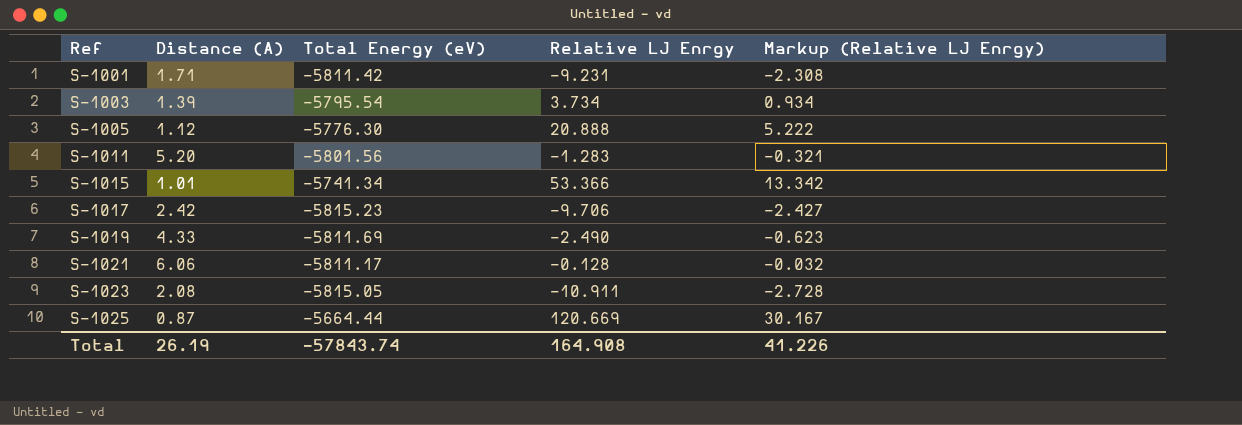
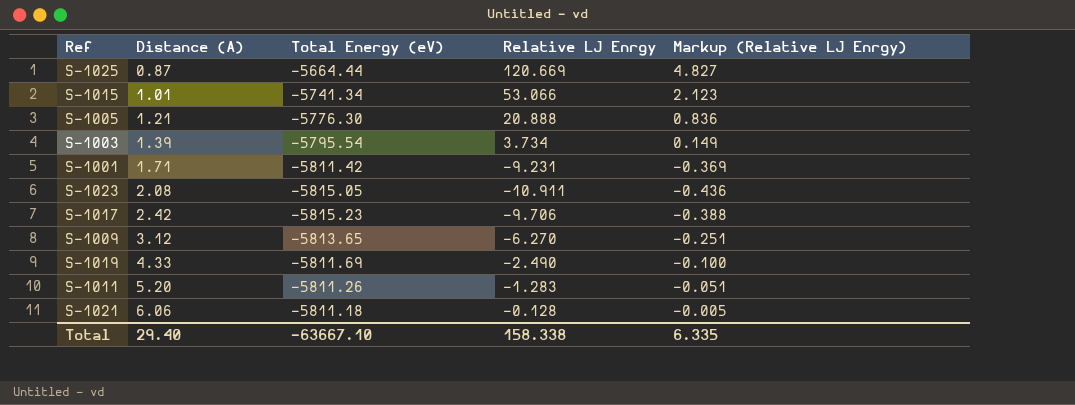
row order: Ref ascending -> Distance (A) ascending
column Markup (Relative LJ Enrgy) | formula: [Relative LJ Enrgy] * 0.25 -> [Relative LJ Enrgy] * 0.04
S-1015 | Relative LJ Enrgy: 53.366 -> 53.066
S-1005 | Distance (A): 1.12 -> 1.21
row S-1009: none -> 3.12 | -5813.65 | -6.270 | -0.251
S-1011 | Total Energy (eV): -5801.56 -> -5811.26
S-1021 | Total Energy (eV): -5811.17 -> -5811.18
Total | Distance (A): 26.19 -> 29.40
Total | Total Energy (eV): -57843.74 -> -63667.10
Total | Relative LJ Enrgy: 164.908 -> 158.338
Total | Markup (Relative LJ Enrgy): 41.226 -> 6.335

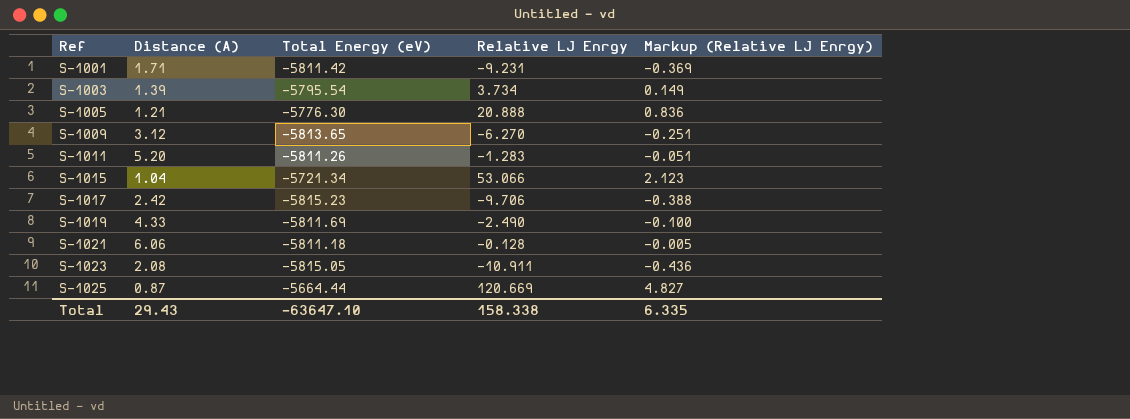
row order: Distance (A) ascending -> Ref ascending
S-1015 | Distance (A): 1.01 -> 1.04
S-1015 | Total Energy (eV): -5741.34 -> -5721.34
Total | Distance (A): 29.40 -> 29.43
Total | Total Energy (eV): -63667.10 -> -63647.10

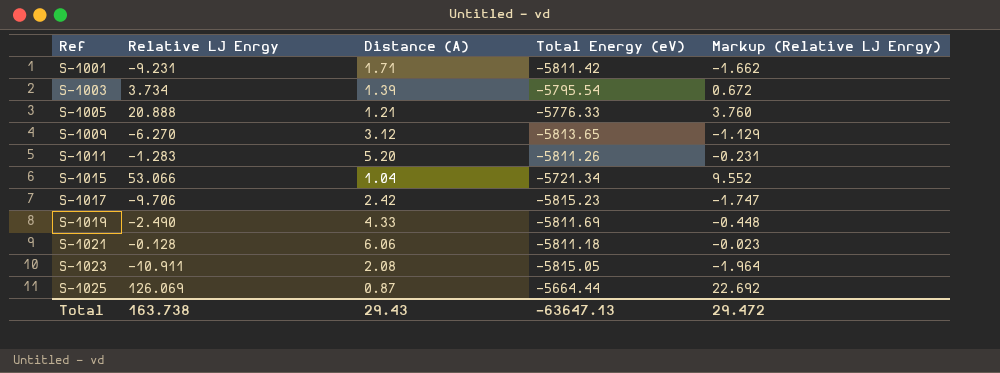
column Relative LJ Enrgy | position: 4 -> 2
column Markup (Relative LJ Enrgy) | formula: [Relative LJ Enrgy] * 0.04 -> [Relative LJ Enrgy] * 0.18
S-1005 | Total Energy (eV): -5776.30 -> -5776.33
S-1025 | Relative LJ Enrgy: 120.669 -> 126.069
Total | Relative LJ Enrgy: 158.338 -> 163.738
Total | Total Energy (eV): -63647.10 -> -63647.13
Total | Markup (Relative LJ Enrgy): 6.335 -> 29.472

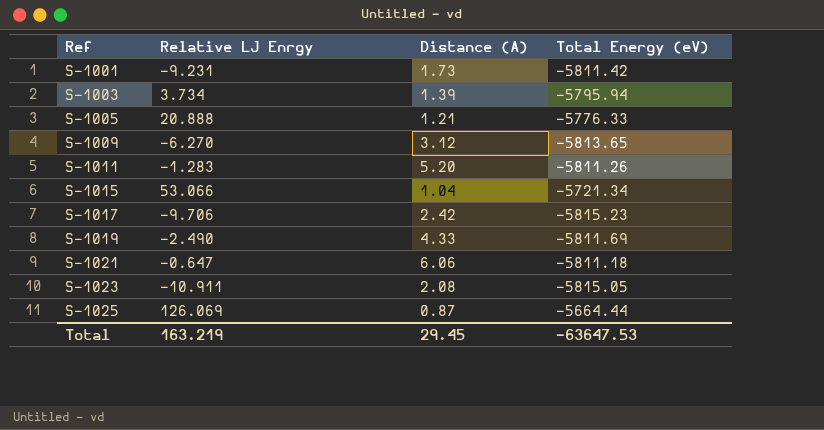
column Markup (Relative LJ Enrgy) | formula: [Relative LJ Enrgy] * 0.18 -> none
S-1001 | Distance (A): 1.71 -> 1.73
S-1003 | Total Energy (eV): -5795.54 -> -5795.94
S-1021 | Relative LJ Enrgy: -0.128 -> -0.647
Total | Relative LJ Enrgy: 163.738 -> 163.219
Total | Distance (A): 29.43 -> 29.45
Total | Total Energy (eV): -63647.13 -> -63647.53

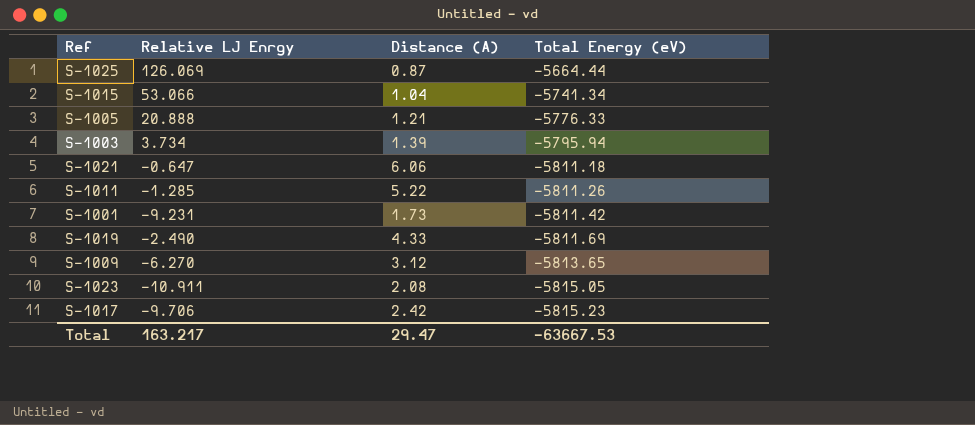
row order: Ref ascending -> Total Energy (eV) descending
S-1015 | Total Energy (eV): -5721.34 -> -5741.34
S-1011 | Relative LJ Enrgy: -1.283 -> -1.285
S-1011 | Distance (A): 5.20 -> 5.22
Total | Relative LJ Enrgy: 163.219 -> 163.217
Total | Distance (A): 29.45 -> 29.47
Total | Total Energy (eV): -63647.53 -> -63667.53

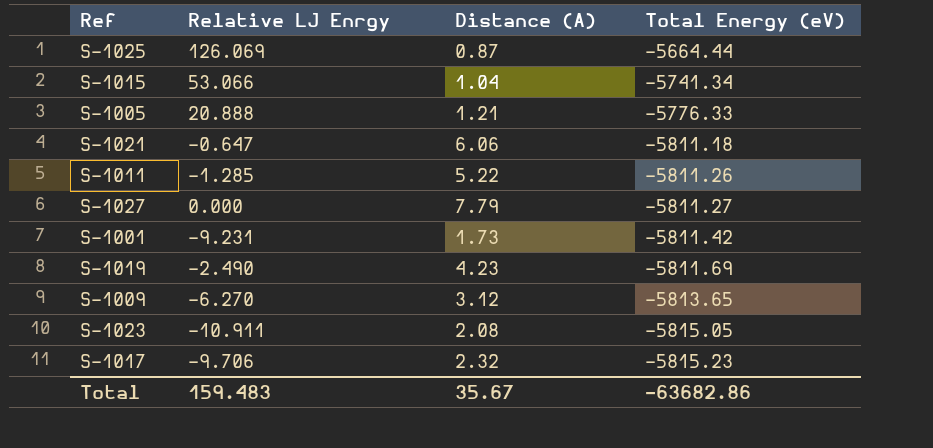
row S-1003: 3.734 | 1.39 | -5795.94 -> none
row S-1027: none -> 0.000 | 7.79 | -5811.27
S-1019 | Distance (A): 4.33 -> 4.23
S-1017 | Distance (A): 2.42 -> 2.32
Total | Relative LJ Enrgy: 163.217 -> 159.483
Total | Distance (A): 29.47 -> 35.67
Total | Total Energy (eV): -63667.53 -> -63682.86

